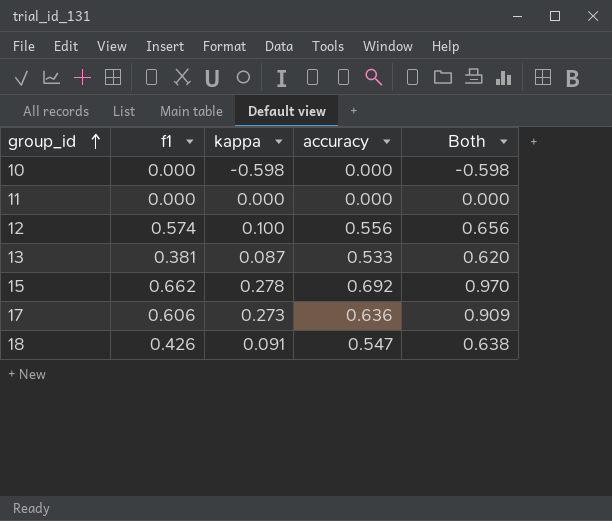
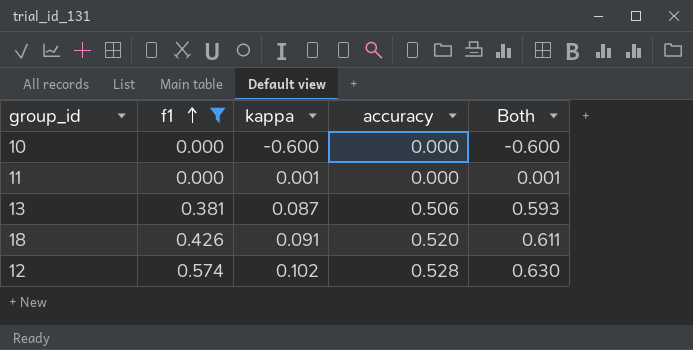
filter: none -> f1 <= 0.574
row order: group_id ascending -> f1 ascending
10 | kappa: -0.598 -> -0.600
10 | Both: -0.598 -> -0.600
11 | kappa: 0.000 -> 0.001
11 | Both: 0.000 -> 0.001
13 | accuracy: 0.533 -> 0.506
13 | Both: 0.620 -> 0.593
18 | accuracy: 0.547 -> 0.520
18 | Both: 0.638 -> 0.611
12 | kappa: 0.100 -> 0.102
12 | accuracy: 0.556 -> 0.528
12 | Both: 0.656 -> 0.630

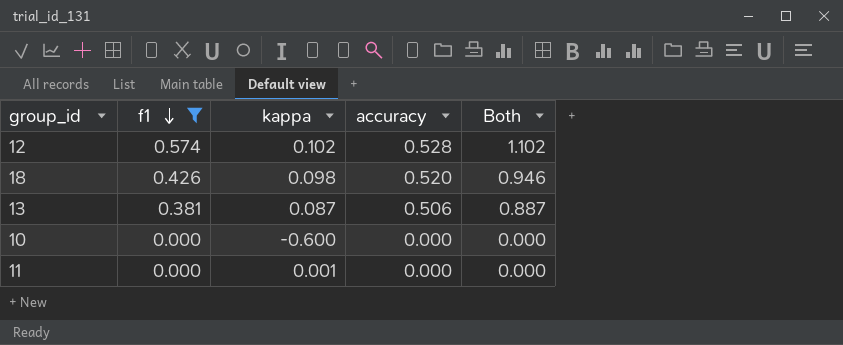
row order: f1 ascending -> f1 descending
column Both | formula: [kappa] + [accuracy] -> [f1] + [accuracy]
18 | kappa: 0.091 -> 0.098

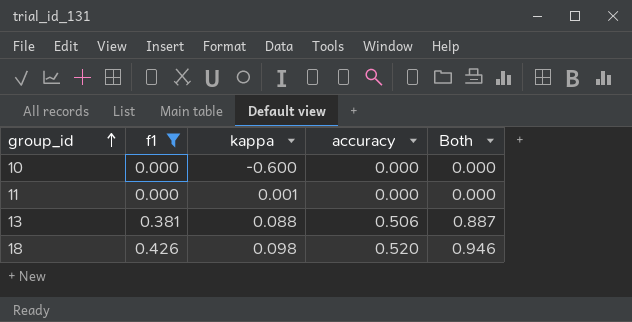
row order: f1 descending -> group_id ascending
row 12: 0.574 | 0.102 | 0.528 | 1.102 -> none
13 | kappa: 0.087 -> 0.088

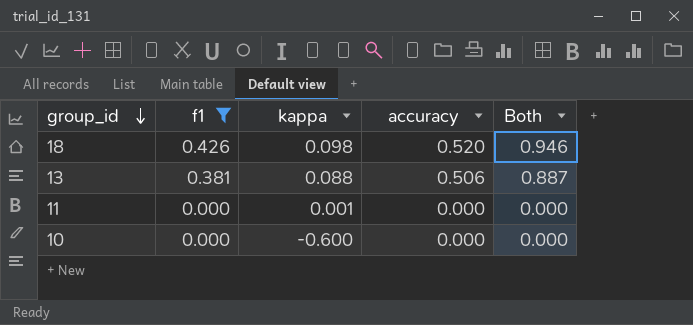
row order: group_id ascending -> group_id descending

